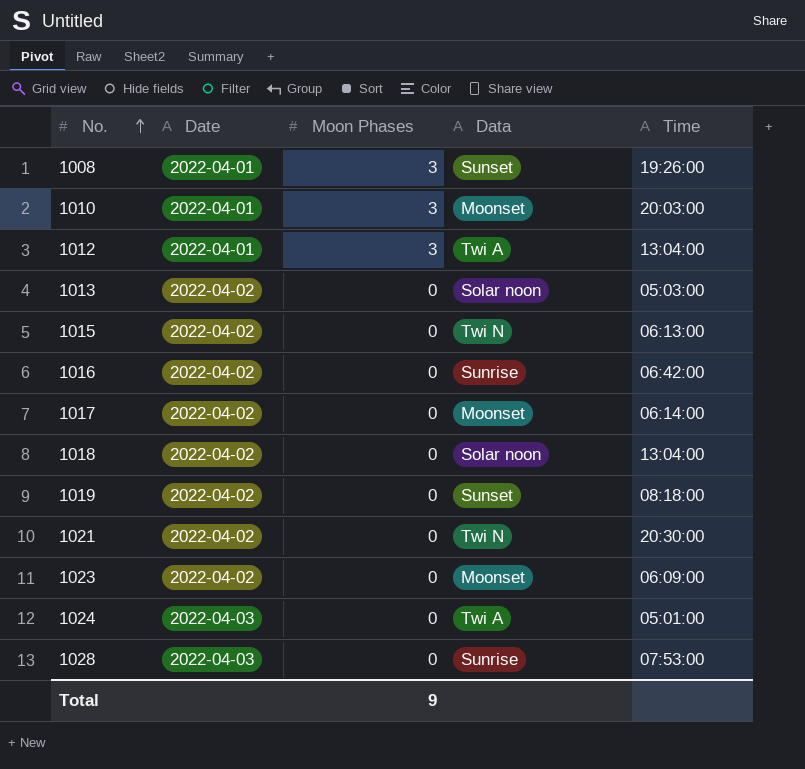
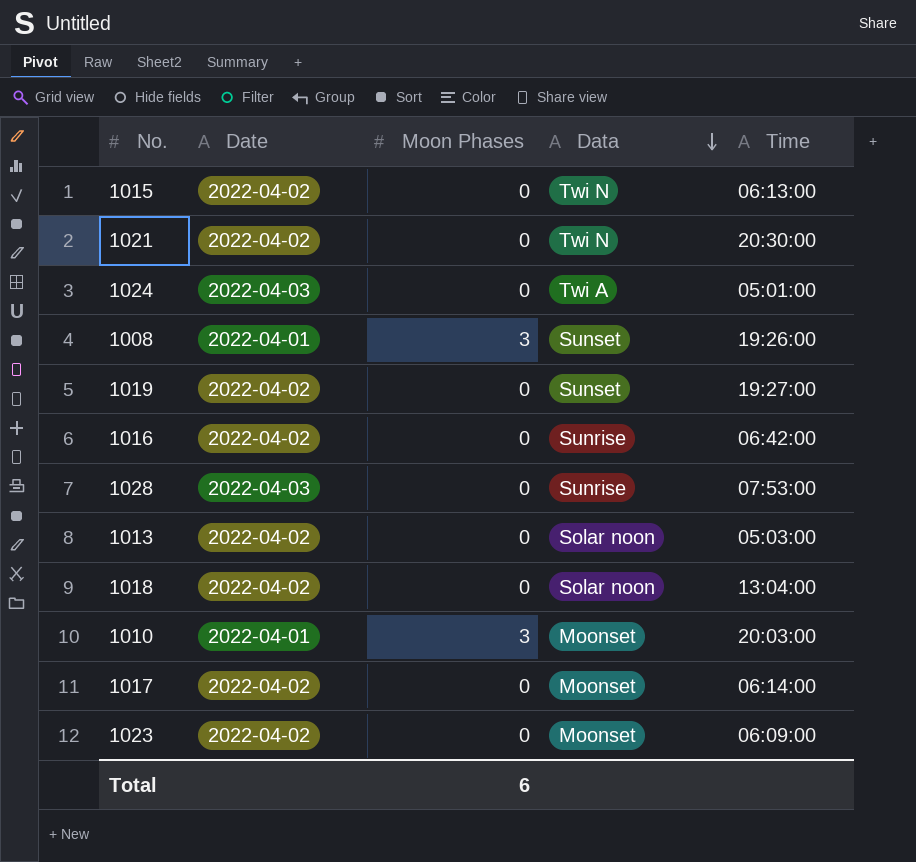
row order: No. ascending -> Data descending
row 1012: 2022-04-01 | 3 | Twi A | 13:04:00 -> none
1019 | Time: 08:18:00 -> 19:27:00
Total | Moon Phases: 9 -> 6

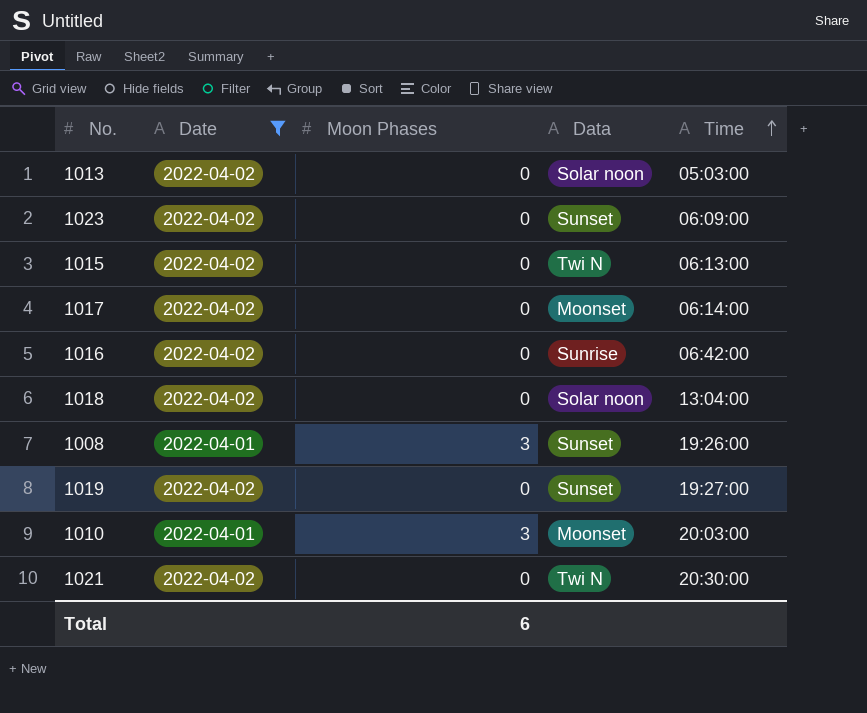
filter: none -> Date != 2022-04-03
row order: Data descending -> Time ascending
1023 | Data: Moonset -> Sunset

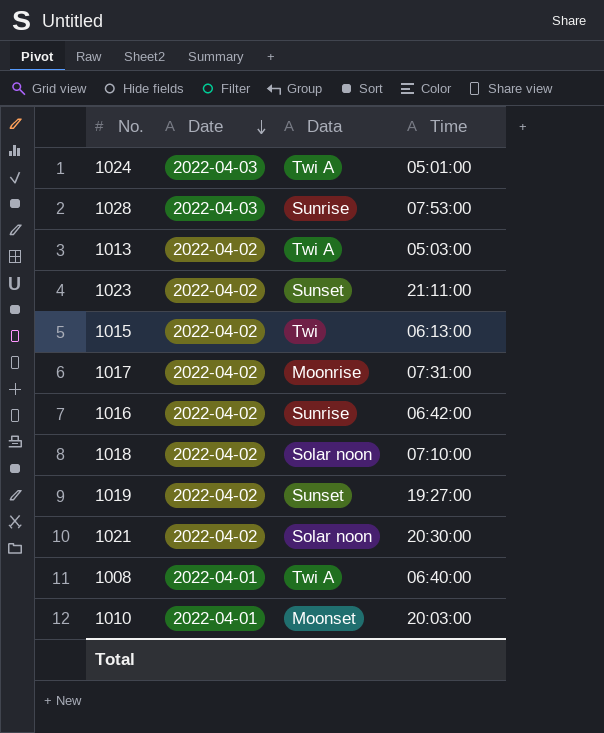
filter: Date != 2022-04-03 -> none
row order: Time ascending -> Date descending
column Moon Phases | position: 3 -> none
1013 | Data: Solar noon -> Twi A
1023 | Time: 06:09:00 -> 21:11:00
1015 | Data: Twi N -> Twi
1017 | Data: Moonset -> Moonrise
1017 | Time: 06:14:00 -> 07:31:00
1018 | Time: 13:04:00 -> 07:10:00
1021 | Data: Twi N -> Solar noon
1008 | Data: Sunset -> Twi A
1008 | Time: 19:26:00 -> 06:40:00

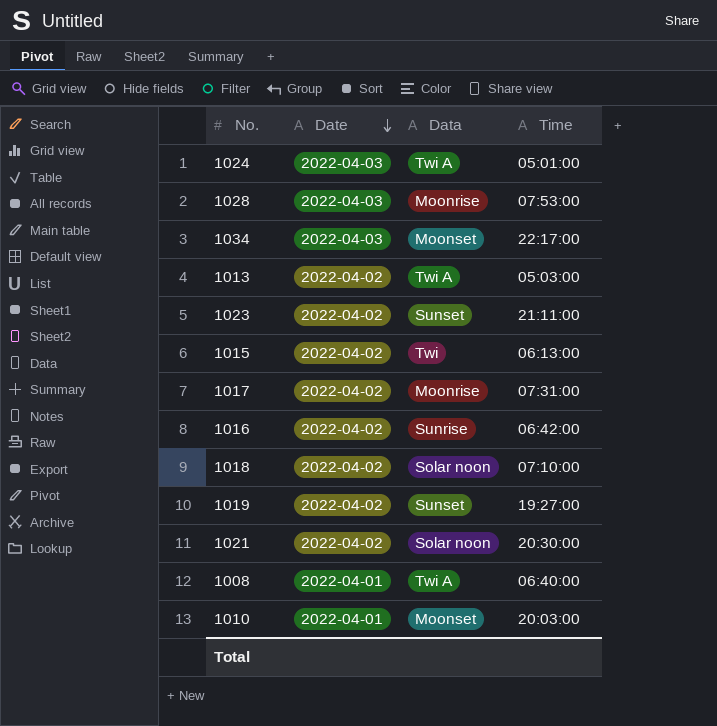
1028 | Data: Sunrise -> Moonrise
row 1034: none -> 2022-04-03 | Moonset | 22:17:00

